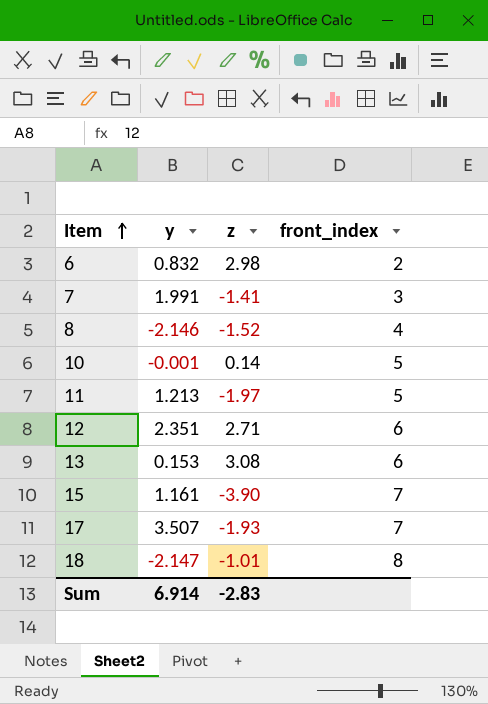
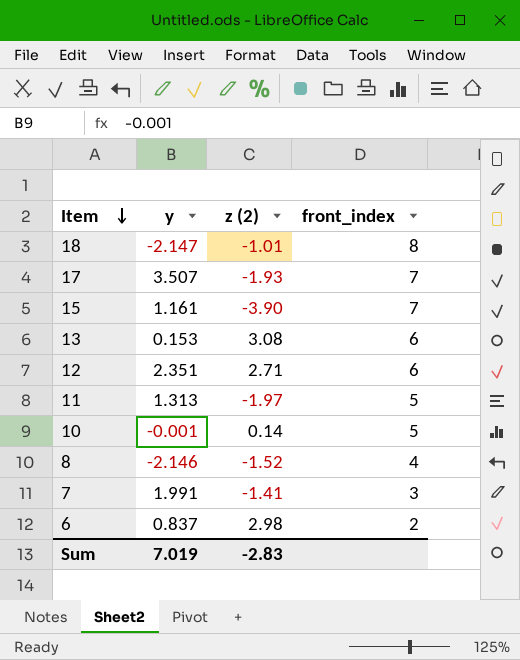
row order: Item ascending -> Item descending
column name: z -> z (2)
11 | y: 1.213 -> 1.313
6 | y: 0.832 -> 0.837
Sum | y: 6.914 -> 7.019

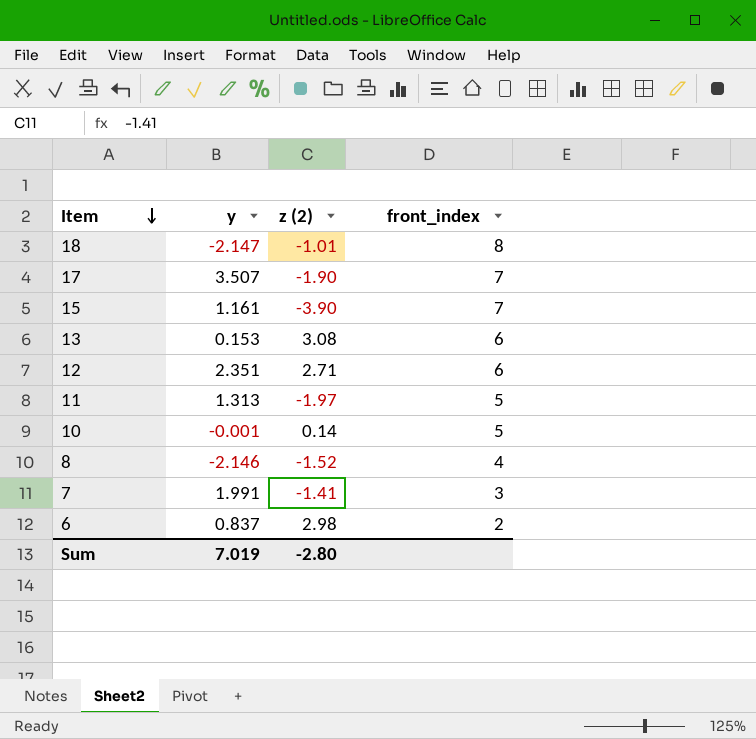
17 | z (2): -1.93 -> -1.90
Sum | z (2): -2.83 -> -2.80

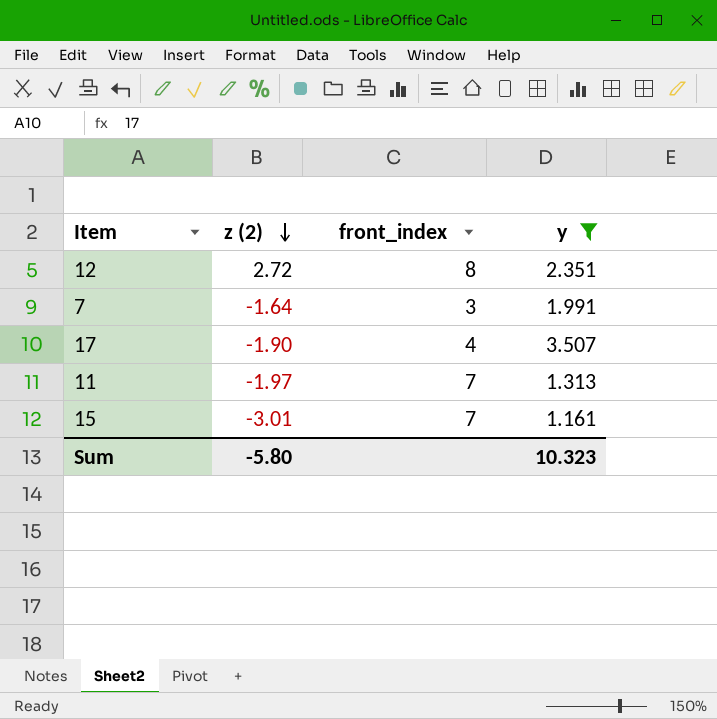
filter: none -> y >= 1.161
row order: Item descending -> z (2) descending
column y | position: 2 -> 4
12 | z (2): 2.71 -> 2.72
12 | front_index: 6 -> 8
7 | z (2): -1.41 -> -1.64
17 | front_index: 7 -> 4
11 | front_index: 5 -> 7
15 | z (2): -3.90 -> -3.01
Sum | z (2): -2.80 -> -5.80
Sum | y: 7.019 -> 10.323

